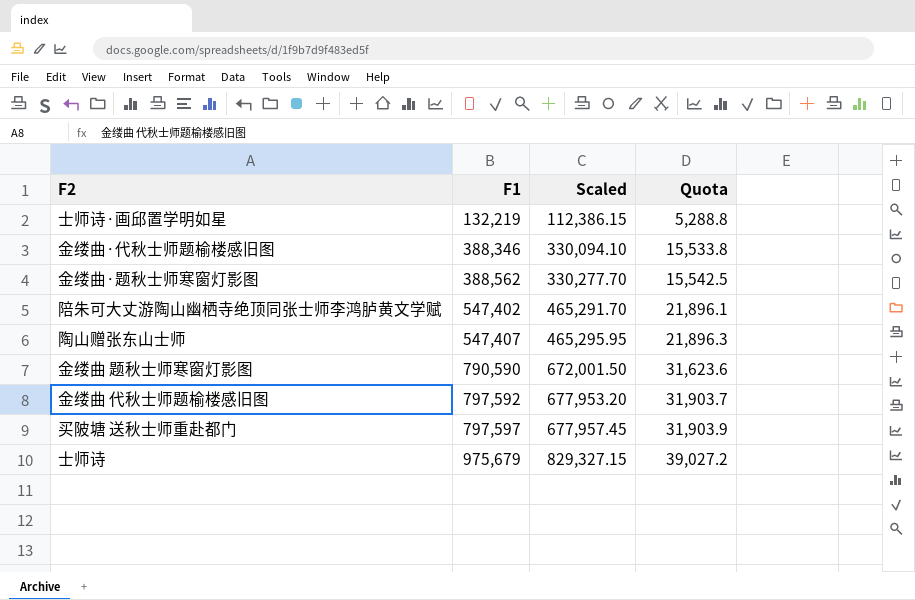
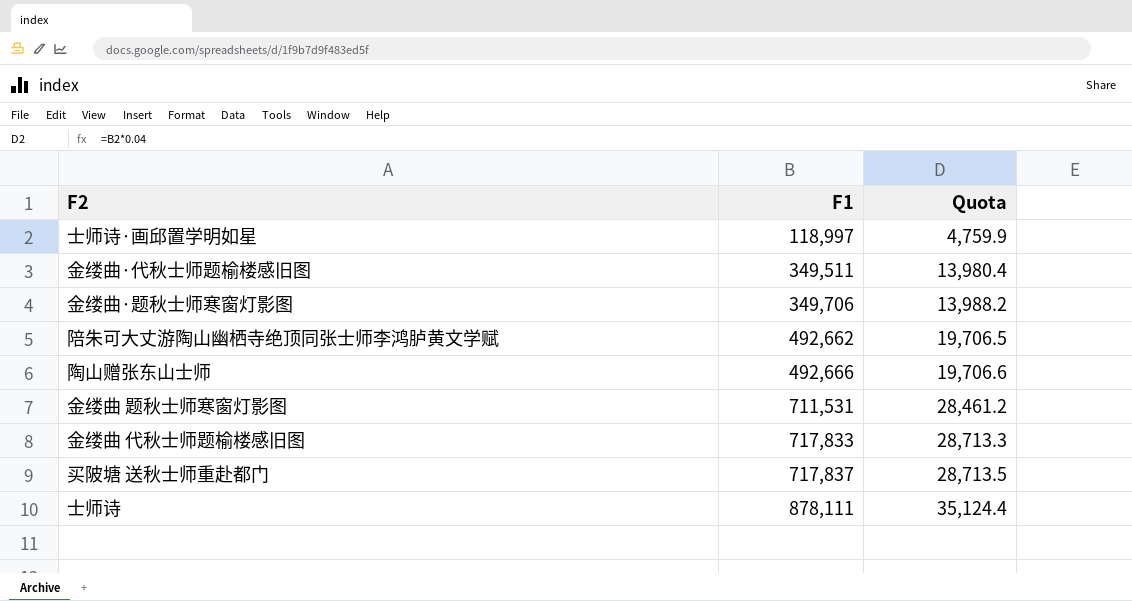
column Scaled | formula: [F1] * 0.85 -> none
士师诗·画邱置学明如星 | F1: 132,219 -> 118,997
士师诗·画邱置学明如星 | Quota: 5,288.8 -> 4,759.9
金缕曲·代秋士师题榆楼感旧图 | F1: 388,346 -> 349,511
金缕曲·代秋士师题榆楼感旧图 | Quota: 15,533.8 -> 13,980.4
金缕曲·题秋士师寒窗灯影图 | F1: 388,562 -> 349,706
金缕曲·题秋士师寒窗灯影图 | Quota: 15,542.5 -> 13,988.2
陪朱可大丈游陶山幽栖寺绝顶同张士师李鸿胪黄文学赋 | F1: 547,402 -> 492,662
陪朱可大丈游陶山幽栖寺绝顶同张士师李鸿胪黄文学赋 | Quota: 21,896.1 -> 19,706.5
陶山赠张东山士师 | F1: 547,407 -> 492,666
陶山赠张东山士师 | Quota: 21,896.3 -> 19,706.6
金缕曲 题秋士师寒窗灯影图 | F1: 790,590 -> 711,531
金缕曲 题秋士师寒窗灯影图 | Quota: 31,623.6 -> 28,461.2
金缕曲 代秋士师题榆楼感旧图 | F1: 797,592 -> 717,833
金缕曲 代秋士师题榆楼感旧图 | Quota: 31,903.7 -> 28,713.3
买陂塘 送秋士师重赴都门 | F1: 797,597 -> 717,837
买陂塘 送秋士师重赴都门 | Quota: 31,903.9 -> 28,713.5
士师诗 | F1: 975,679 -> 878,111
士师诗 | Quota: 39,027.2 -> 35,124.4

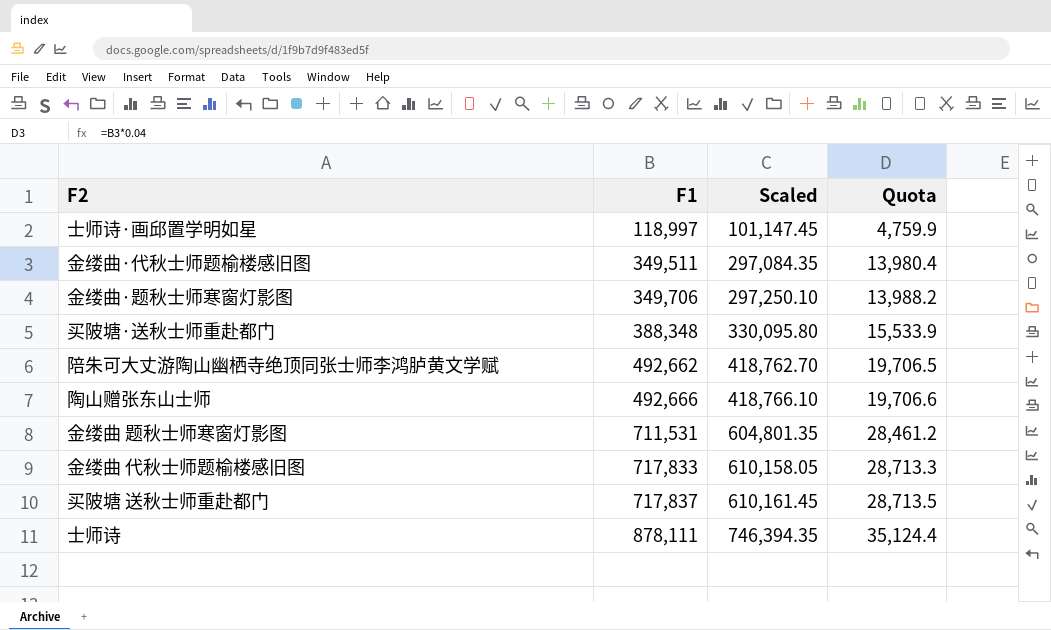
column Scaled | formula: none -> [F1] * 0.85
row 买陂塘·送秋士师重赴都门: none -> 388,348 | 330,095.80 | 15,533.9

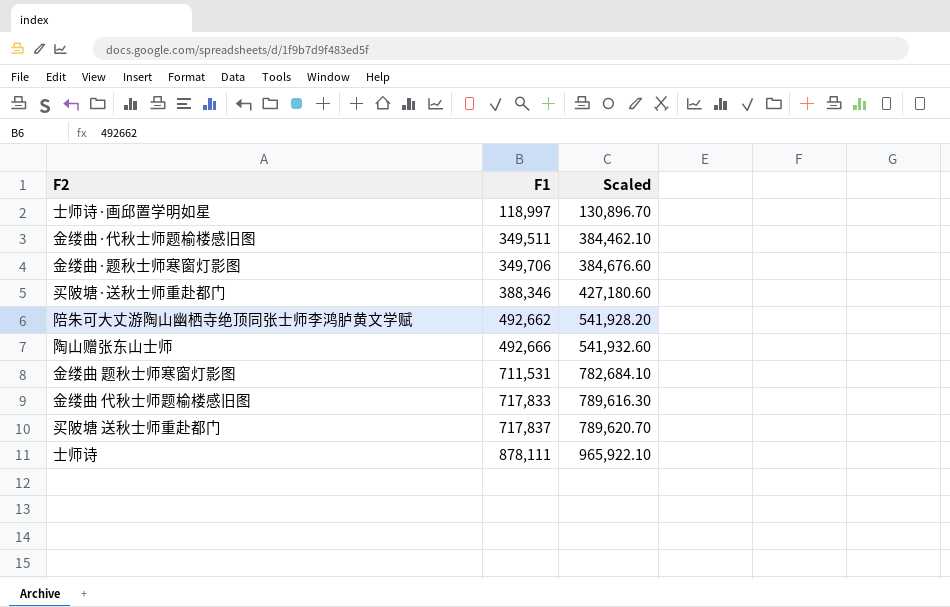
column Quota | formula: [F1] * 0.04 -> none
column Scaled | formula: [F1] * 0.85 -> [F1] * 1.1
买陂塘·送秋士师重赴都门 | F1: 388,348 -> 388,346

